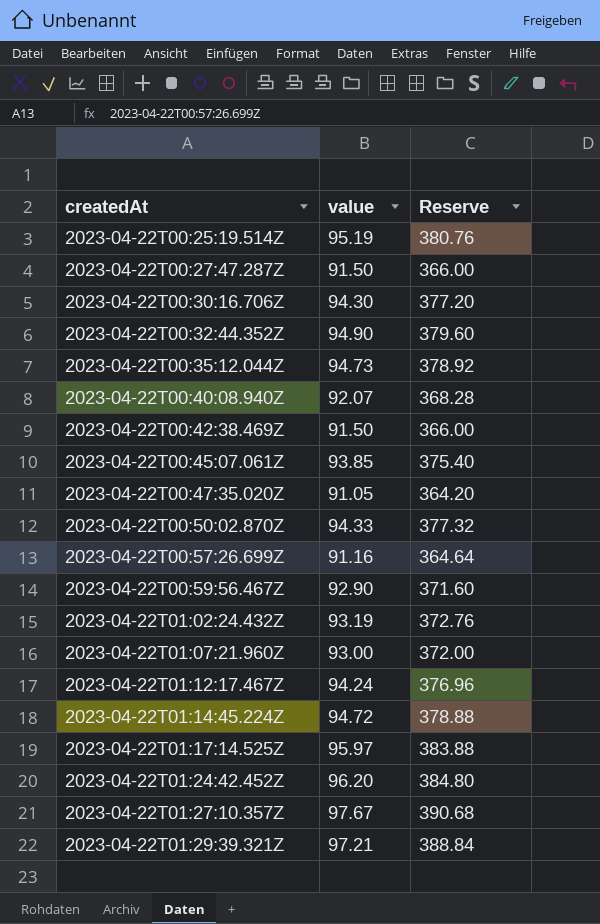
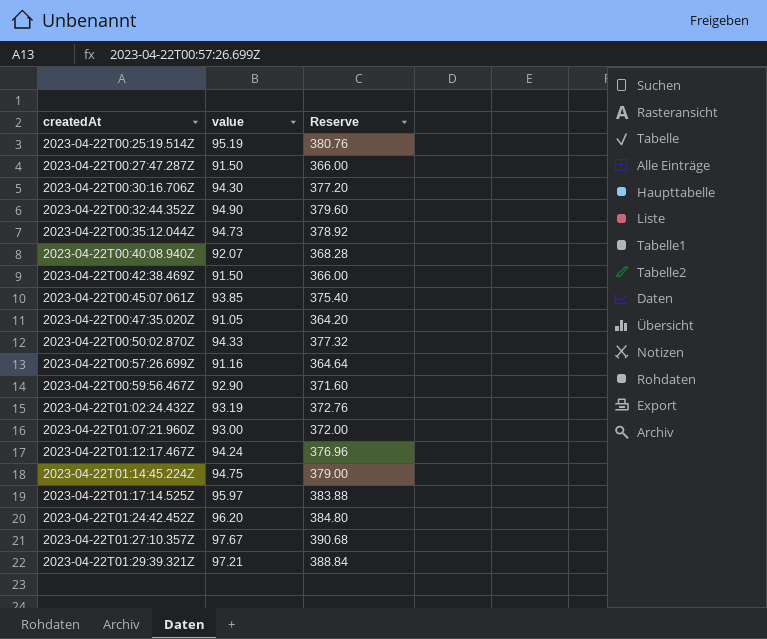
2023-04-22T01:14:45.224Z | value: 94.72 -> 94.75
2023-04-22T01:14:45.224Z | Reserve: 378.88 -> 379.00

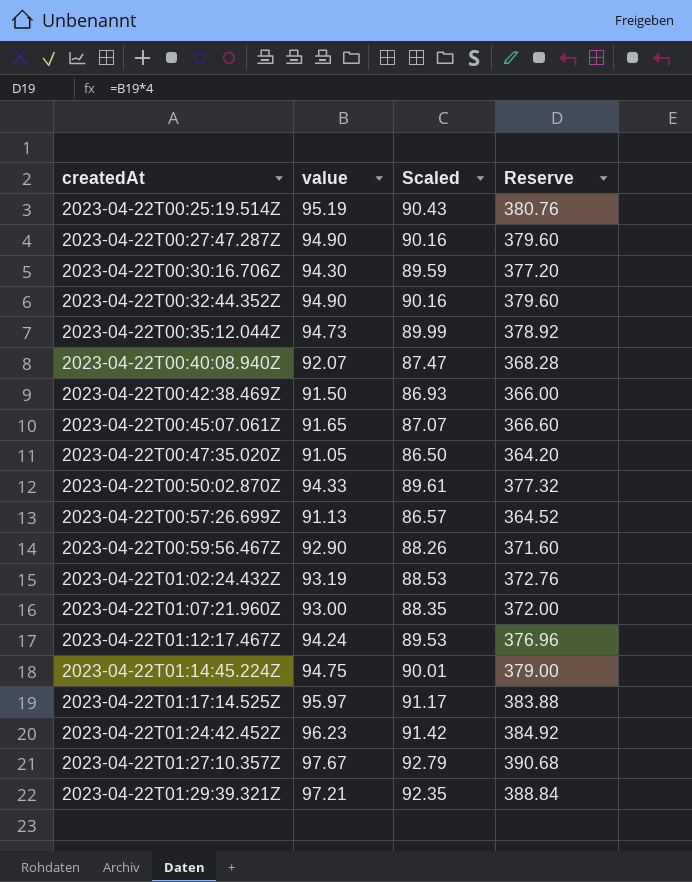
column Scaled | formula: none -> [value] * 0.95
2023-04-22T00:27:47.287Z | value: 91.50 -> 94.90
2023-04-22T00:27:47.287Z | Reserve: 366.00 -> 379.60
2023-04-22T00:45:07.061Z | value: 93.85 -> 91.65
2023-04-22T00:45:07.061Z | Reserve: 375.40 -> 366.60
2023-04-22T00:57:26.699Z | value: 91.16 -> 91.13
2023-04-22T00:57:26.699Z | Reserve: 364.64 -> 364.52
2023-04-22T01:24:42.452Z | value: 96.20 -> 96.23
2023-04-22T01:24:42.452Z | Reserve: 384.80 -> 384.92

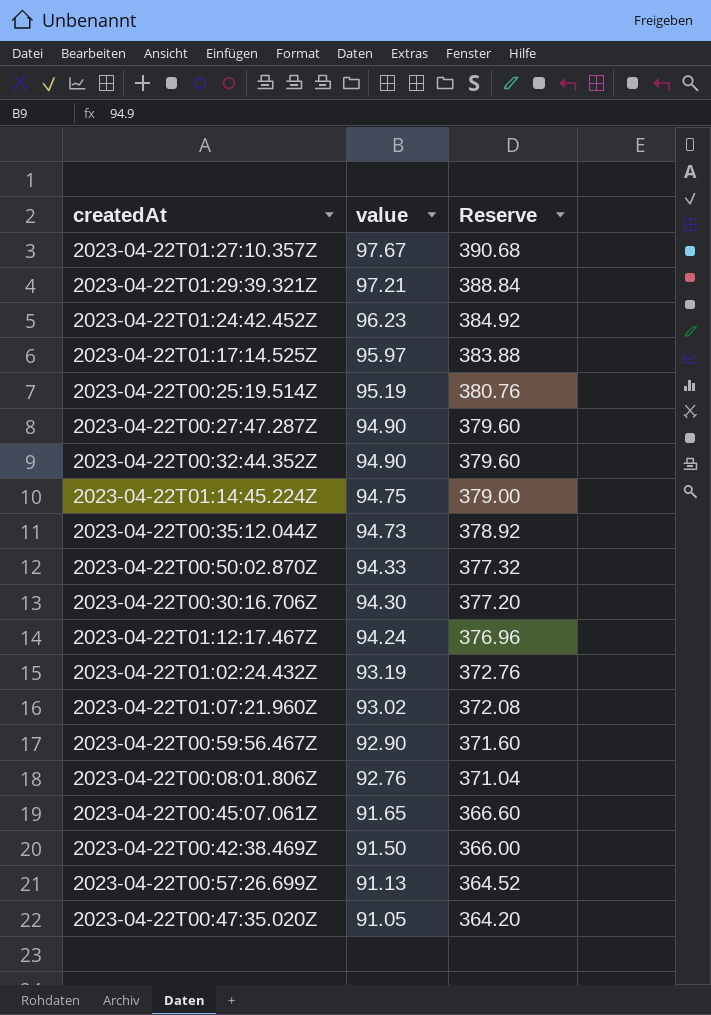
row order: createdAt ascending -> value descending
column Scaled | formula: [value] * 0.95 -> none
row 2023-04-22T00:40:08.940Z: 92.07 | 87.47 | 368.28 -> none
2023-04-22T01:07:21.960Z | value: 93.00 -> 93.02
2023-04-22T01:07:21.960Z | Reserve: 372.00 -> 372.08
row 2023-04-22T00:08:01.806Z: none -> 92.76 | 371.04

